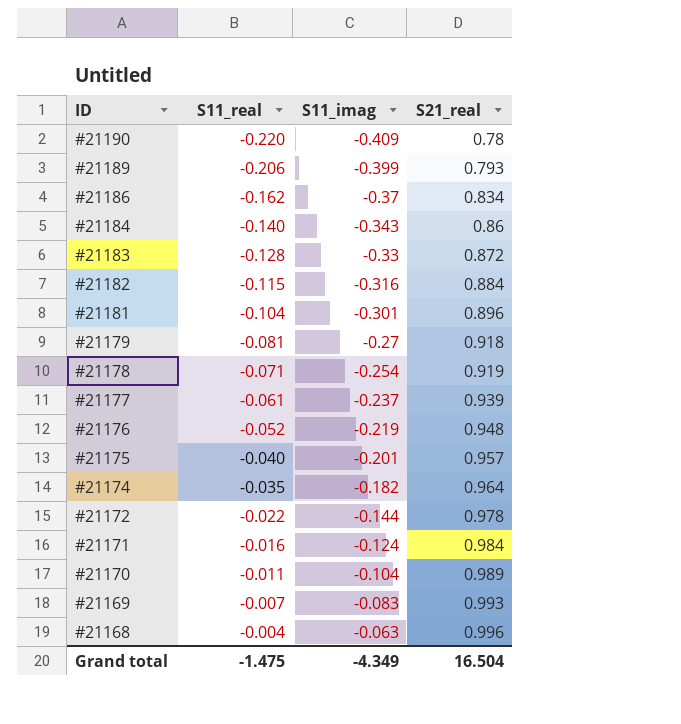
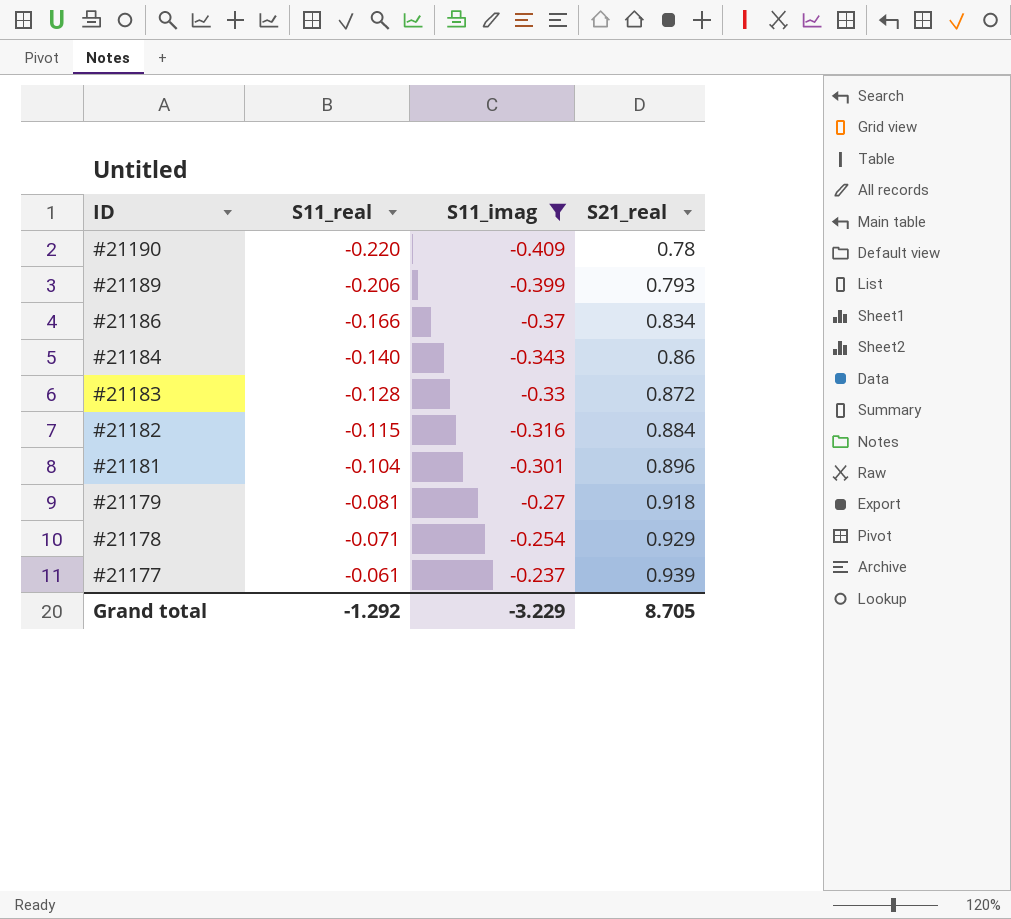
filter: none -> S11_imag <= -0.237
#21186 | S11_real: -0.162 -> -0.166
#21178 | S21_real: 0.919 -> 0.929
Grand total | S11_real: -1.475 -> -1.292
Grand total | S11_imag: -4.349 -> -3.229
Grand total | S21_real: 16.504 -> 8.705

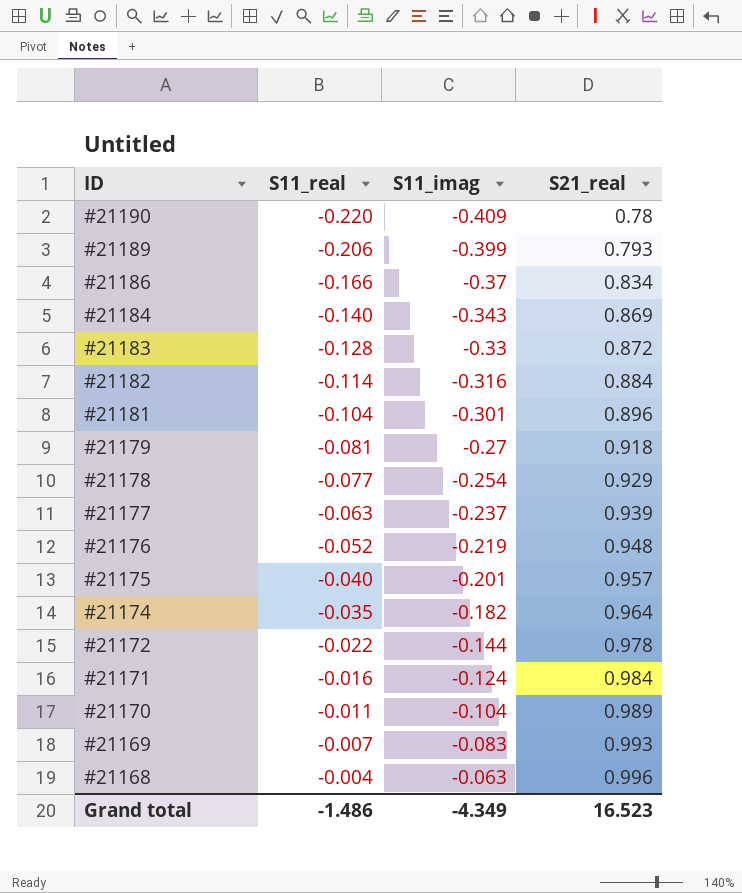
filter: S11_imag <= -0.237 -> none
#21184 | S21_real: 0.86 -> 0.869
#21182 | S11_real: -0.115 -> -0.114
#21178 | S11_real: -0.071 -> -0.077
#21177 | S11_real: -0.061 -> -0.063
Grand total | S11_real: -1.292 -> -1.486
Grand total | S11_imag: -3.229 -> -4.349
Grand total | S21_real: 8.705 -> 16.523

